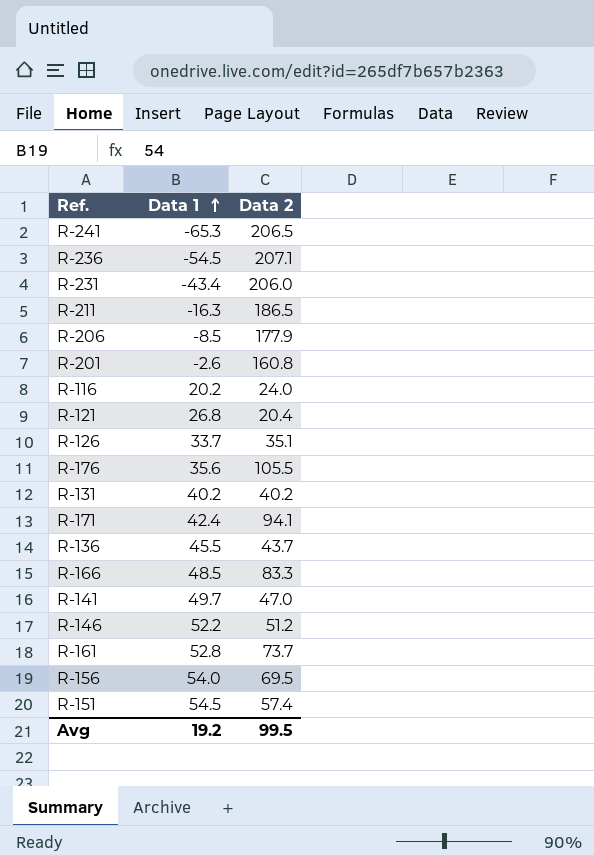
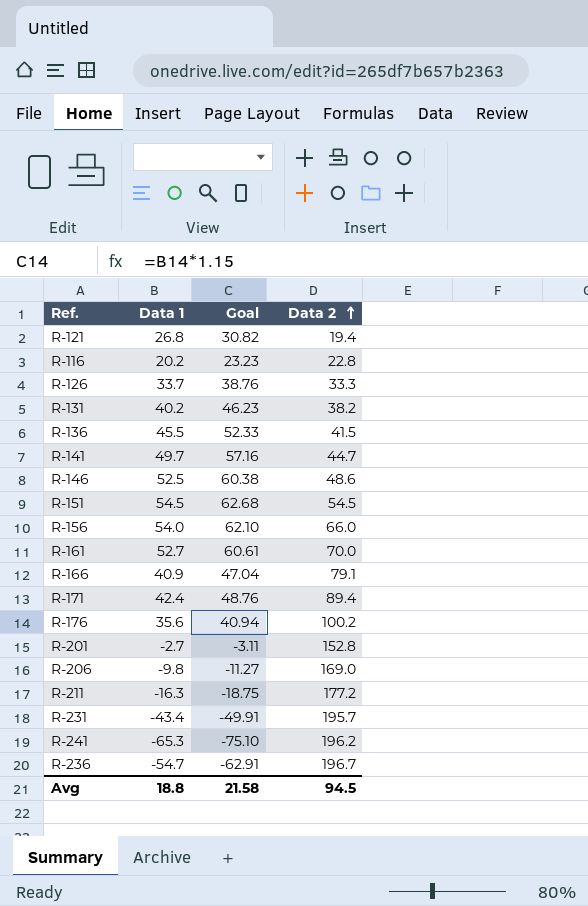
row order: Data 1 ascending -> Data 2 ascending
column Goal | formula: none -> [Data 1] * 1.15
R-121 | Data 2: 20.4 -> 19.4
R-116 | Data 2: 24.0 -> 22.8
R-126 | Data 2: 35.1 -> 33.3
R-131 | Data 2: 40.2 -> 38.2
R-136 | Data 2: 43.7 -> 41.5
R-141 | Data 2: 47.0 -> 44.7
R-146 | Data 1: 52.2 -> 52.5
R-146 | Data 2: 51.2 -> 48.6
R-151 | Data 2: 57.4 -> 54.5
R-156 | Data 2: 69.5 -> 66.0
R-161 | Data 1: 52.8 -> 52.7
R-161 | Data 2: 73.7 -> 70.0
R-166 | Data 1: 48.5 -> 40.9
R-166 | Data 2: 83.3 -> 79.1
R-171 | Data 2: 94.1 -> 89.4
R-176 | Data 2: 105.5 -> 100.2
R-201 | Data 1: -2.6 -> -2.7
R-201 | Data 2: 160.8 -> 152.8
R-206 | Data 1: -8.5 -> -9.8
R-206 | Data 2: 177.9 -> 169.0
R-211 | Data 2: 186.5 -> 177.2
R-231 | Data 2: 206.0 -> 195.7
R-241 | Data 2: 206.5 -> 196.2
R-236 | Data 1: -54.5 -> -54.7
R-236 | Data 2: 207.1 -> 196.7
Avg | Data 1: 19.2 -> 18.8
Avg | Data 2: 99.5 -> 94.5

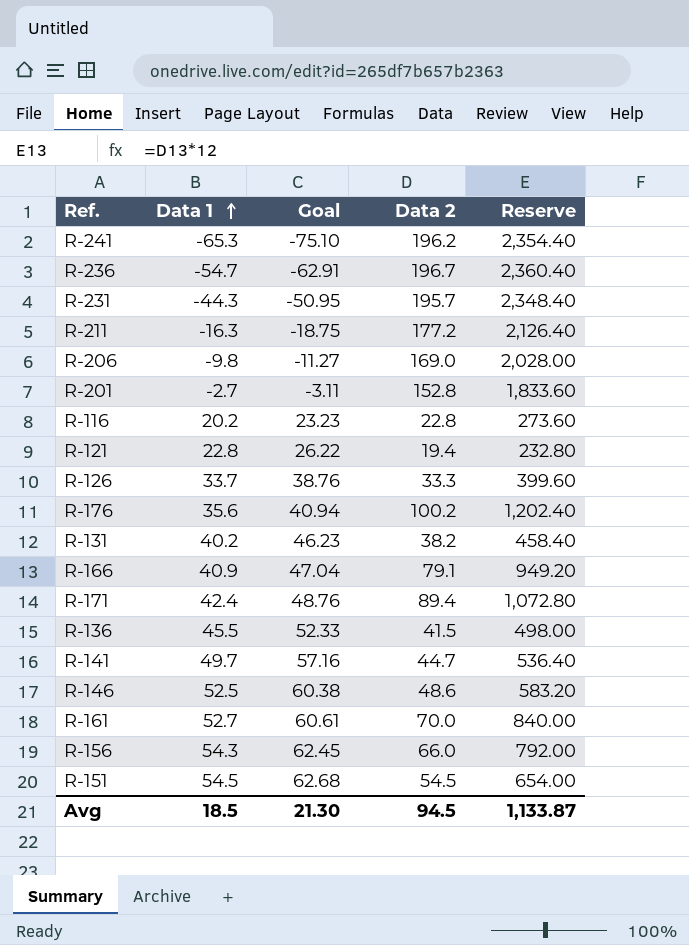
row order: Data 2 ascending -> Data 1 ascending
column Reserve | formula: none -> [Data 2] * 12
R-231 | Data 1: -43.4 -> -44.3
R-231 | Goal: -49.91 -> -50.95
R-121 | Data 1: 26.8 -> 22.8
R-121 | Goal: 30.82 -> 26.22
R-156 | Data 1: 54.0 -> 54.3
R-156 | Goal: 62.10 -> 62.45
Avg | Data 1: 18.8 -> 18.5
Avg | Goal: 21.58 -> 21.30

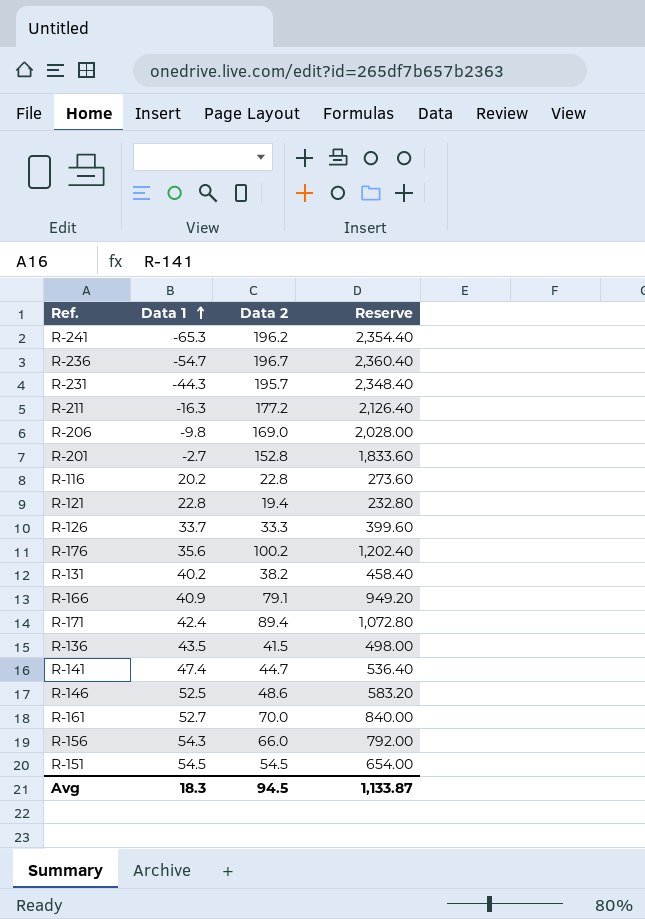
column Goal | formula: [Data 1] * 1.15 -> none
R-136 | Data 1: 45.5 -> 43.5
R-141 | Data 1: 49.7 -> 47.4
Avg | Data 1: 18.5 -> 18.3

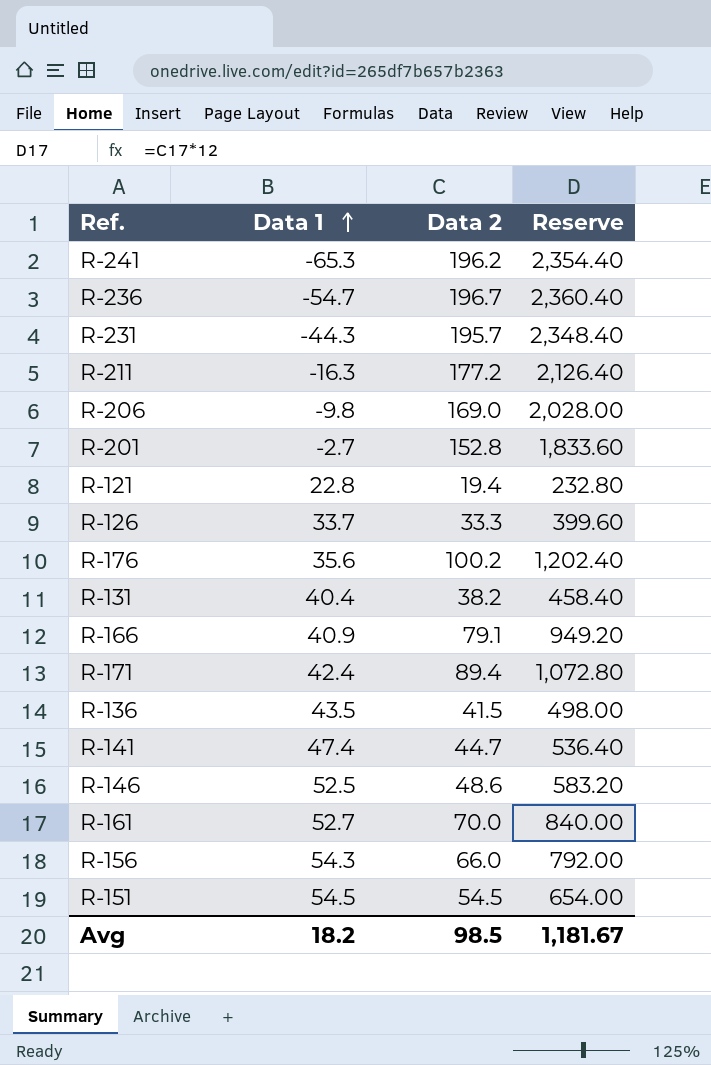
row R-116: 20.2 | 22.8 | 273.60 -> none
R-131 | Data 1: 40.2 -> 40.4
Avg | Data 1: 18.3 -> 18.2
Avg | Data 2: 94.5 -> 98.5
Avg | Reserve: 1,133.87 -> 1,181.67

